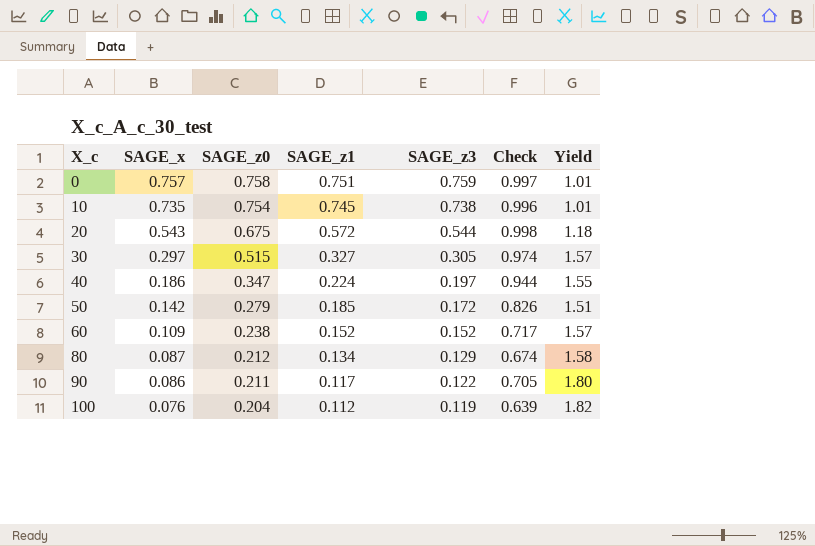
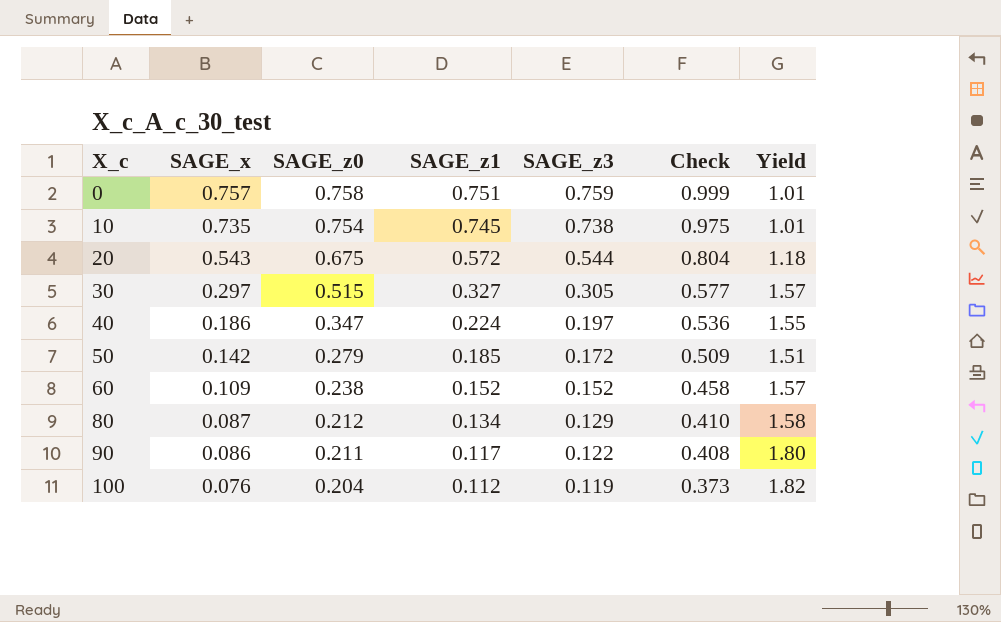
column Check | formula: [SAGE_x] / [SAGE_z3] -> [SAGE_x] / [SAGE_z0]

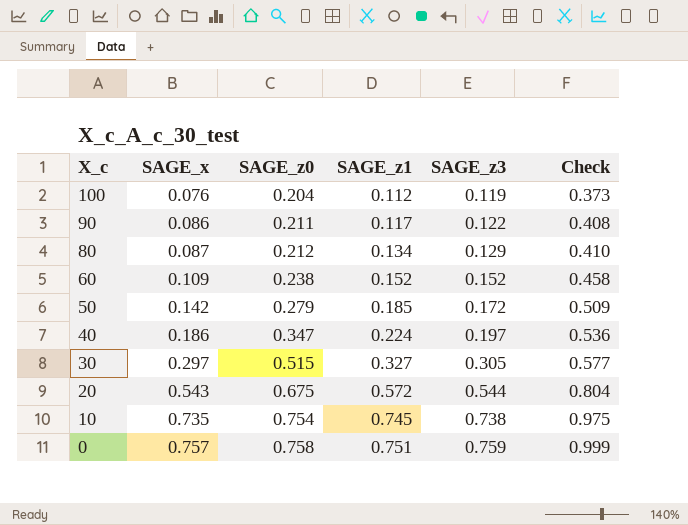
row order: X_c ascending -> X_c descending
column Yield | formula: [SAGE_z0] / [SAGE_z1] -> none

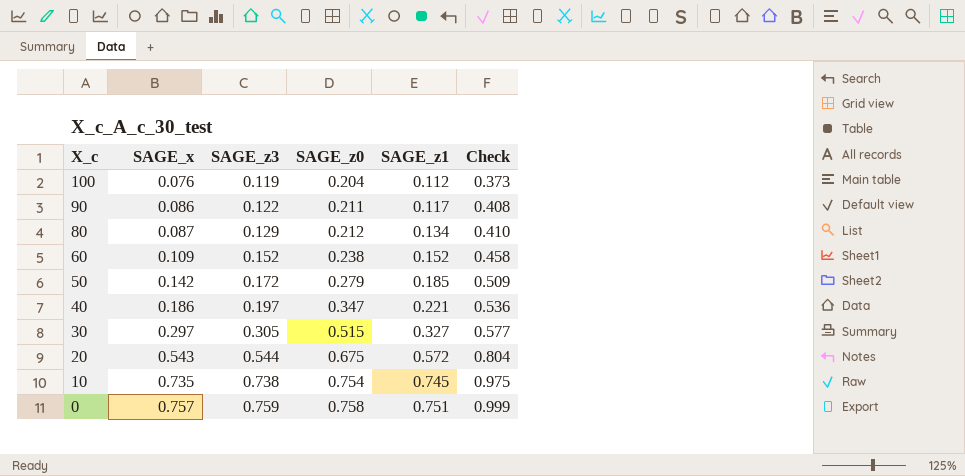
column SAGE_z3 | position: 5 -> 3
40 | SAGE_z1: 0.224 -> 0.221

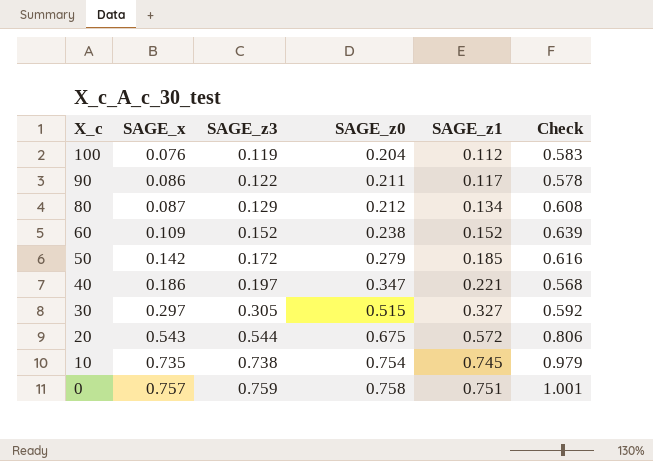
column Check | formula: [SAGE_x] / [SAGE_z0] -> [SAGE_z3] / [SAGE_z0]

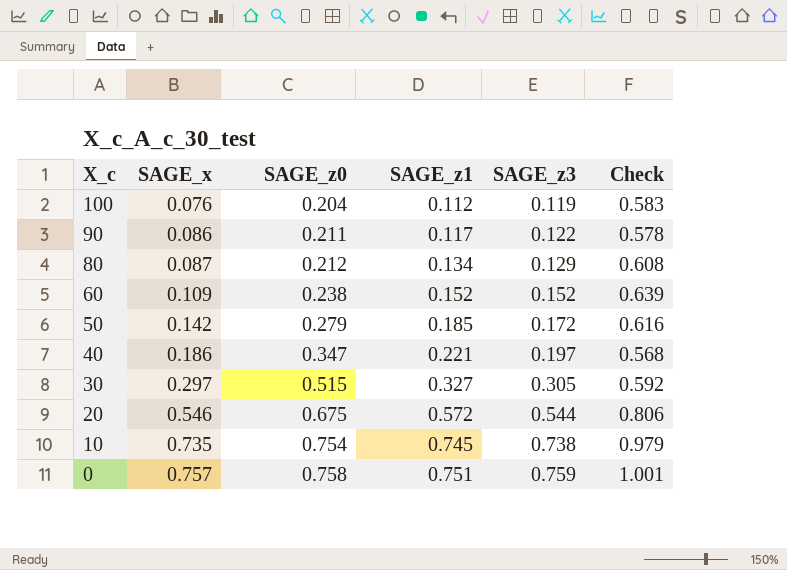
column SAGE_z3 | position: 3 -> 5
20 | SAGE_x: 0.543 -> 0.546

